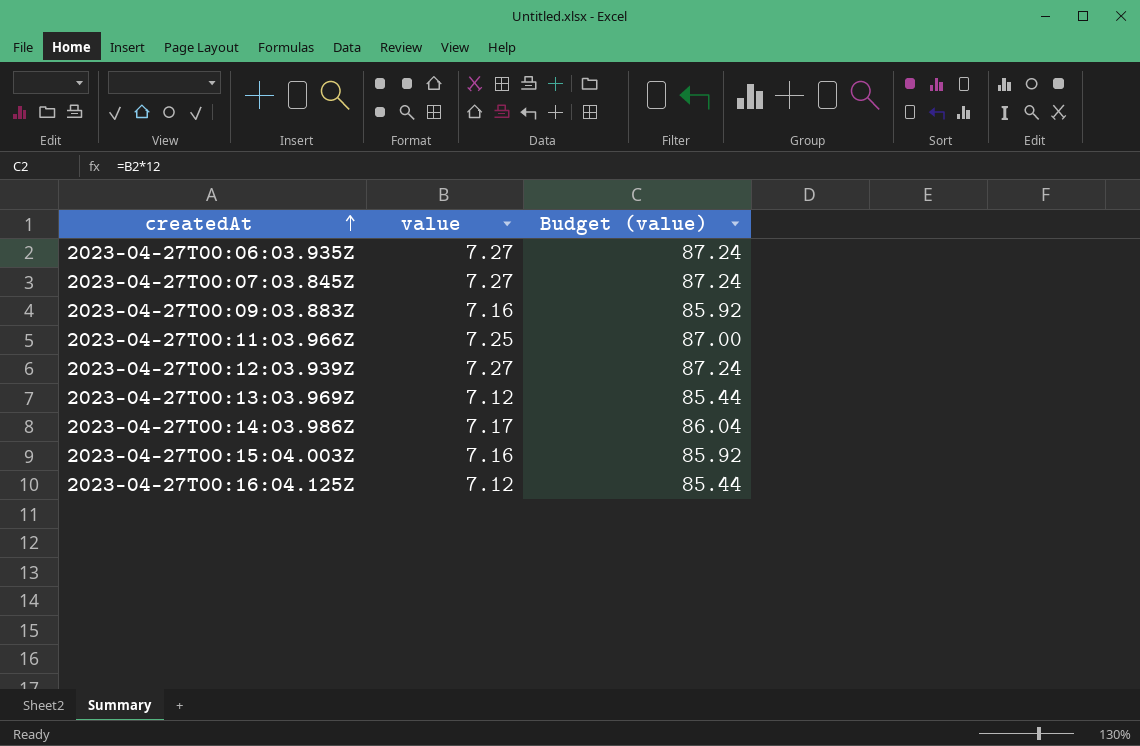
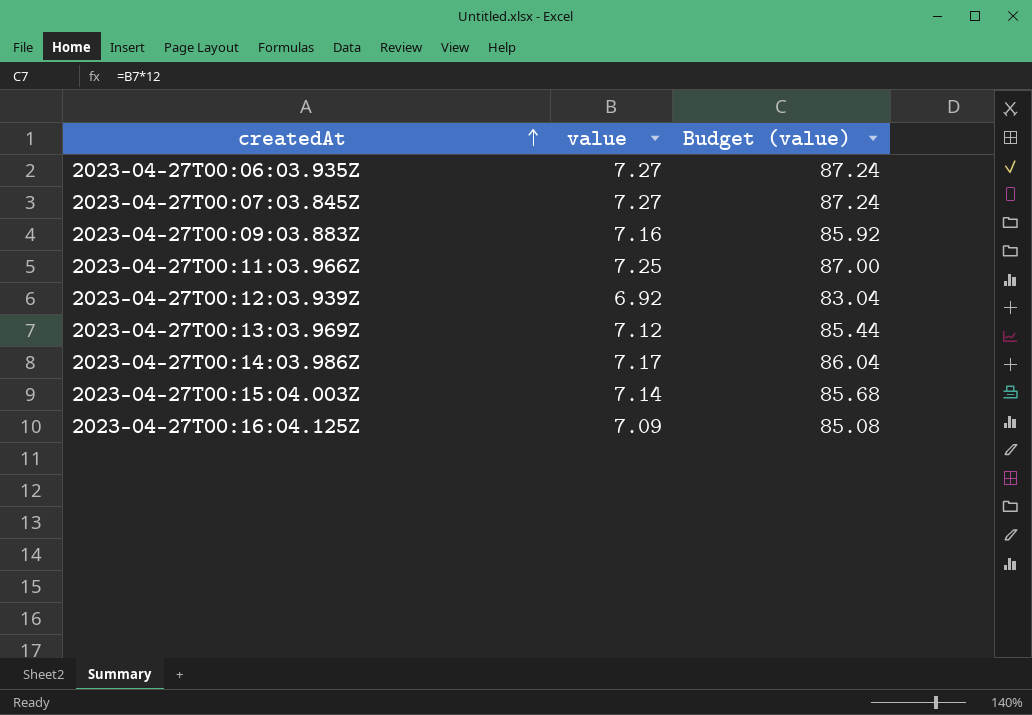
2023-04-27T00:12:03.939Z | value: 7.27 -> 6.92
2023-04-27T00:12:03.939Z | Budget (value): 87.24 -> 83.04
2023-04-27T00:15:04.003Z | value: 7.16 -> 7.14
2023-04-27T00:15:04.003Z | Budget (value): 85.92 -> 85.68
2023-04-27T00:16:04.125Z | value: 7.12 -> 7.09
2023-04-27T00:16:04.125Z | Budget (value): 85.44 -> 85.08

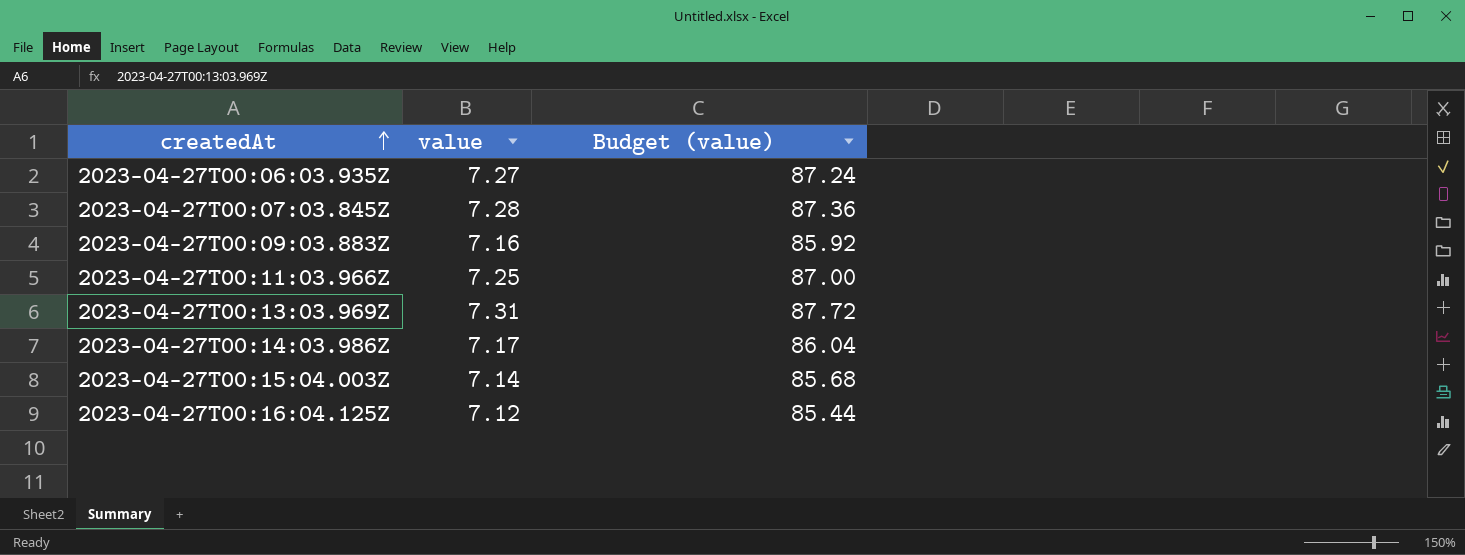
row 2023-04-27T00:12:03.939Z: 6.92 | 83.04 -> none
2023-04-27T00:07:03.845Z | value: 7.27 -> 7.28
2023-04-27T00:07:03.845Z | Budget (value): 87.24 -> 87.36
2023-04-27T00:13:03.969Z | value: 7.12 -> 7.31
2023-04-27T00:13:03.969Z | Budget (value): 85.44 -> 87.72
2023-04-27T00:16:04.125Z | value: 7.09 -> 7.12
2023-04-27T00:16:04.125Z | Budget (value): 85.08 -> 85.44

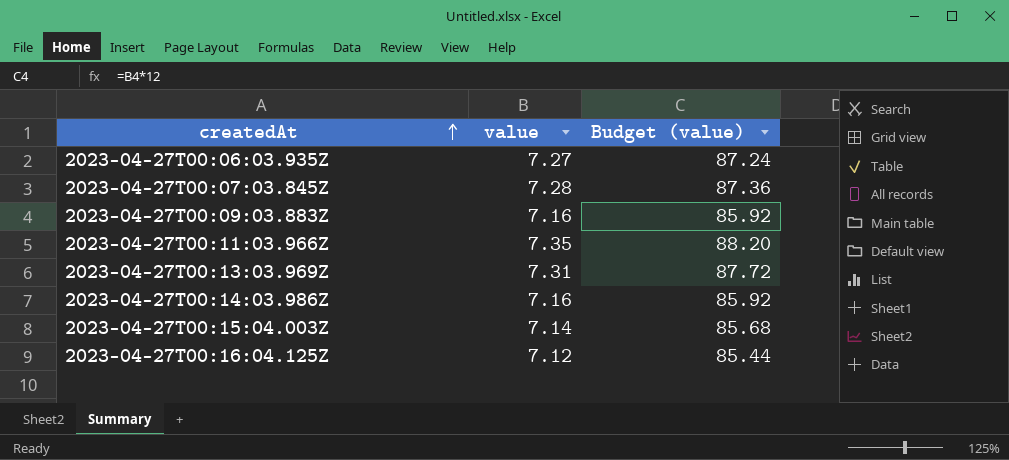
2023-04-27T00:11:03.966Z | value: 7.25 -> 7.35
2023-04-27T00:11:03.966Z | Budget (value): 87.00 -> 88.20
2023-04-27T00:14:03.986Z | value: 7.17 -> 7.16
2023-04-27T00:14:03.986Z | Budget (value): 86.04 -> 85.92

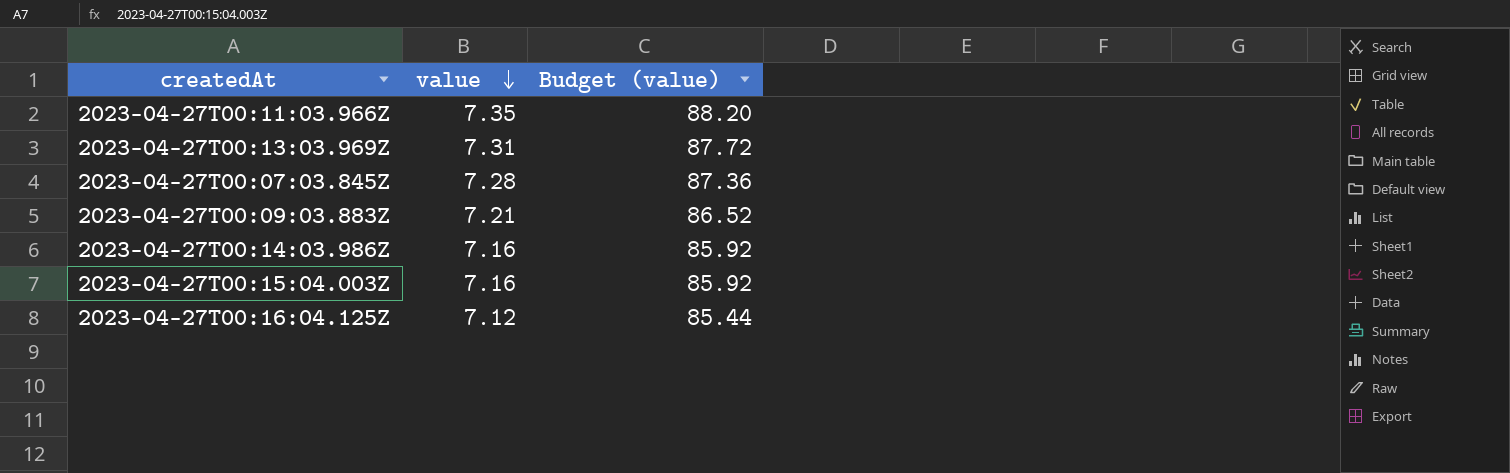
row order: createdAt ascending -> value descending
row 2023-04-27T00:06:03.935Z: 7.27 | 87.24 -> none
2023-04-27T00:09:03.883Z | value: 7.16 -> 7.21
2023-04-27T00:09:03.883Z | Budget (value): 85.92 -> 86.52
2023-04-27T00:15:04.003Z | value: 7.14 -> 7.16
2023-04-27T00:15:04.003Z | Budget (value): 85.68 -> 85.92

